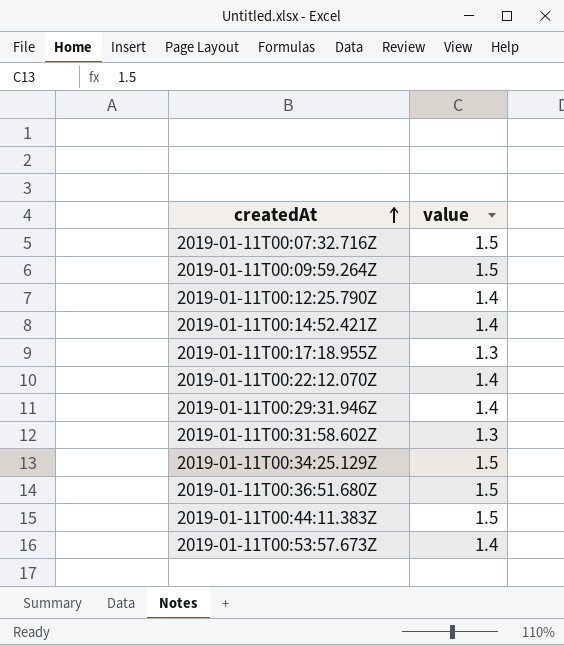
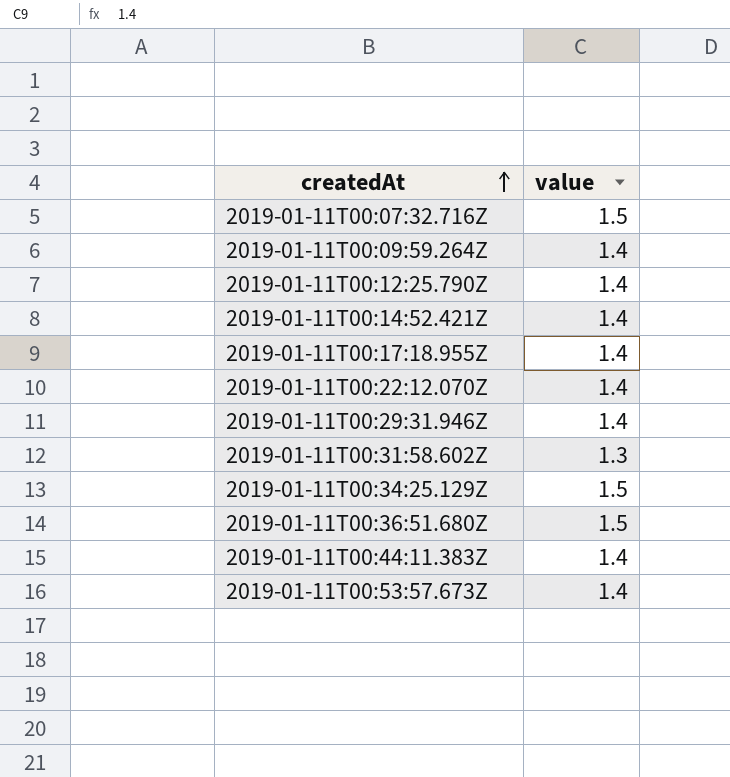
2019-01-11T00:09:59.264Z | value: 1.5 -> 1.4
2019-01-11T00:17:18.955Z | value: 1.3 -> 1.4
2019-01-11T00:44:11.383Z | value: 1.5 -> 1.4

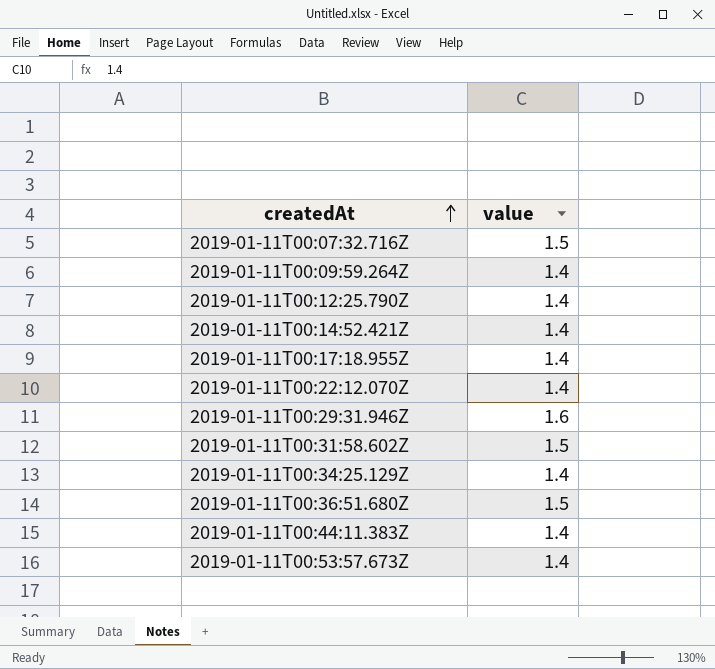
2019-01-11T00:29:31.946Z | value: 1.4 -> 1.6
2019-01-11T00:31:58.602Z | value: 1.3 -> 1.5
2019-01-11T00:34:25.129Z | value: 1.5 -> 1.4

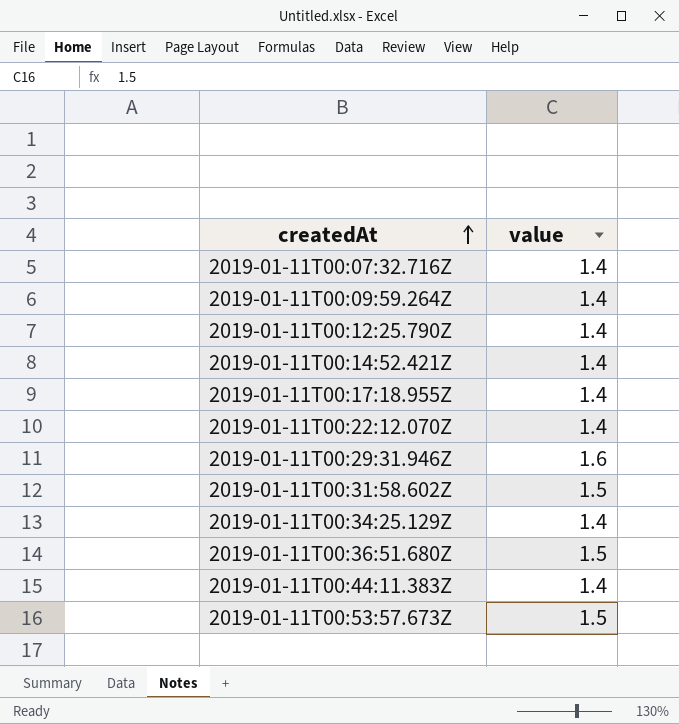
2019-01-11T00:07:32.716Z | value: 1.5 -> 1.4
2019-01-11T00:53:57.673Z | value: 1.4 -> 1.5

